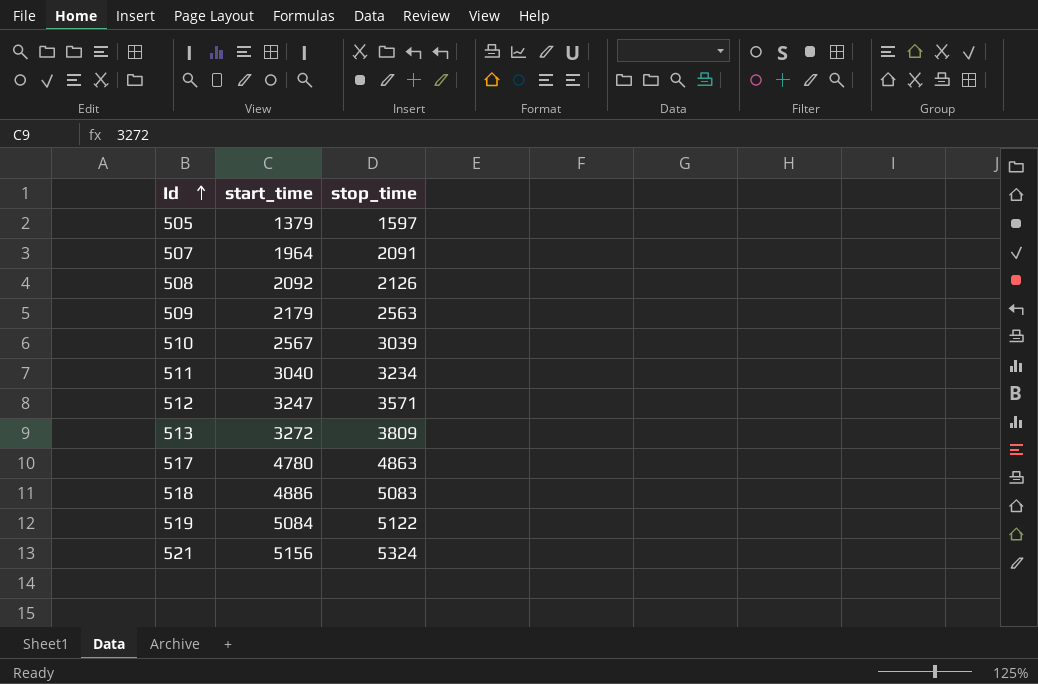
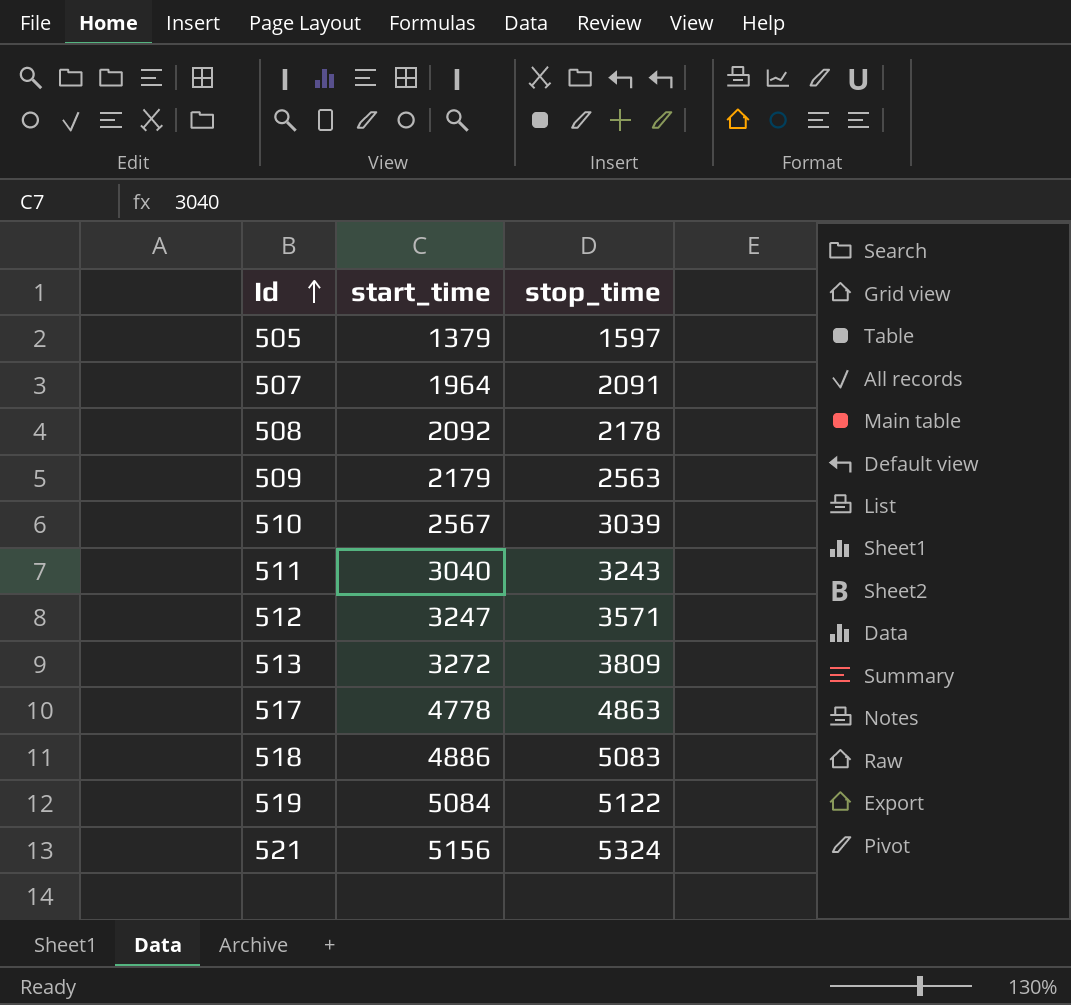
508 | stop_time: 2126 -> 2178
511 | stop_time: 3234 -> 3243
517 | start_time: 4780 -> 4778

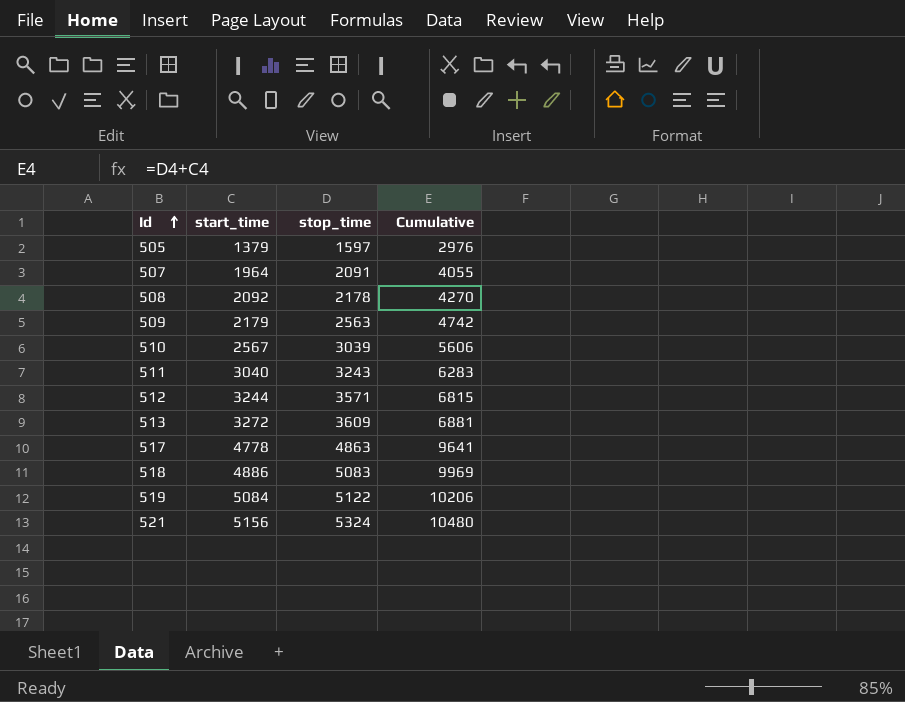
column Cumulative | formula: none -> [start_time] + [stop_time]
512 | start_time: 3247 -> 3244
513 | stop_time: 3809 -> 3609

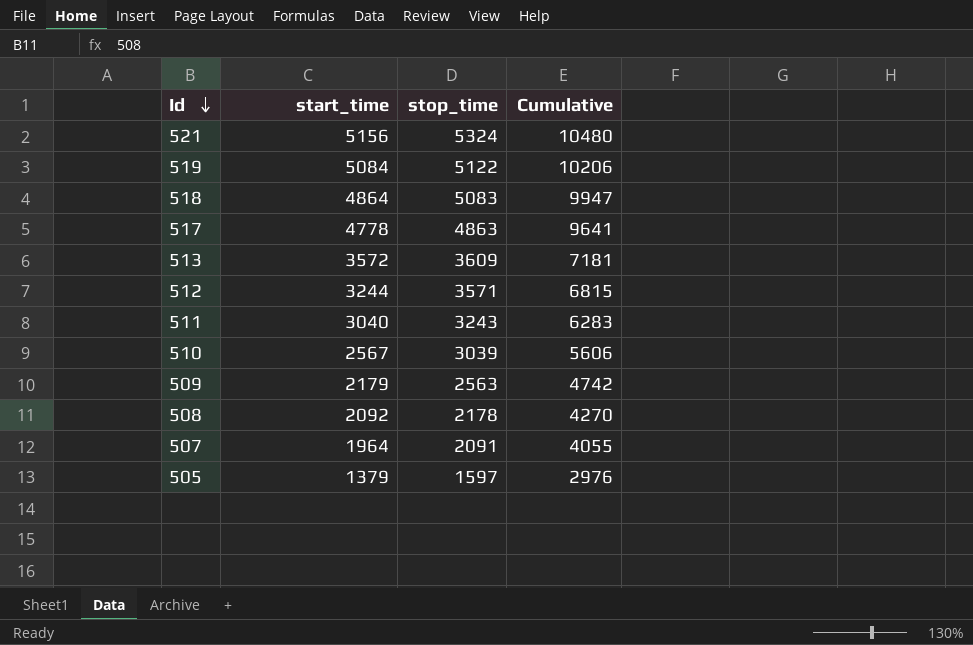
row order: Id ascending -> Id descending
518 | start_time: 4886 -> 4864
518 | Cumulative: 9969 -> 9947
513 | start_time: 3272 -> 3572
513 | Cumulative: 6881 -> 7181

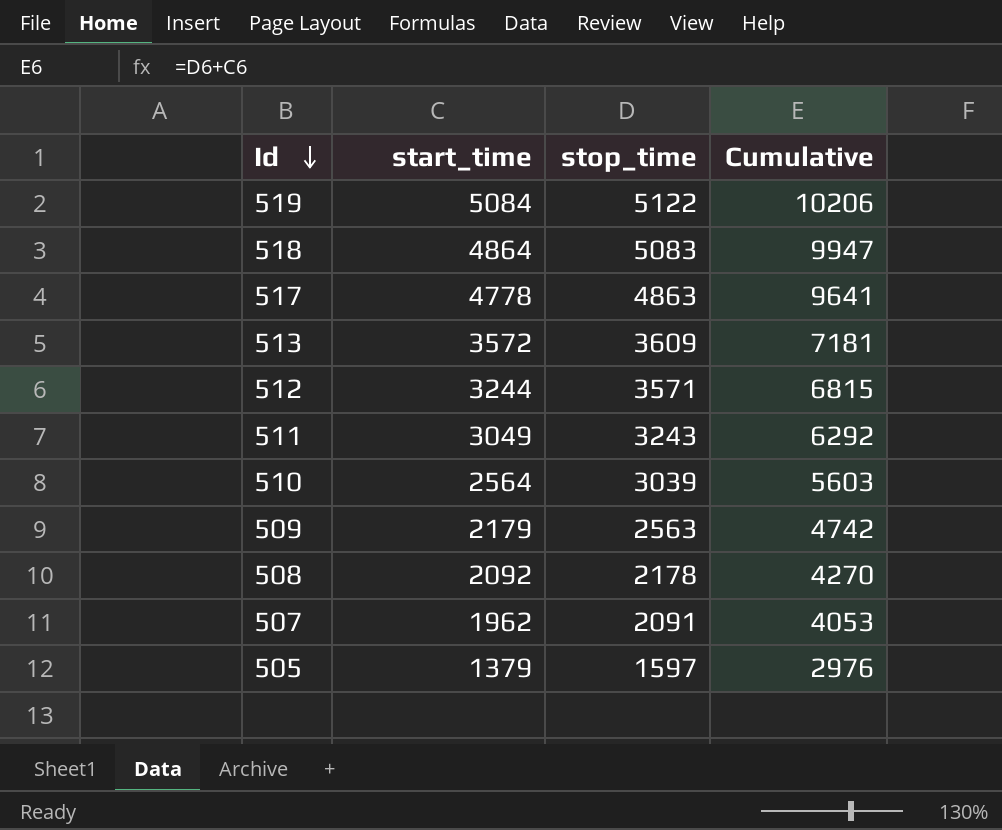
row 521: 5156 | 5324 | 10480 -> none
511 | start_time: 3040 -> 3049
511 | Cumulative: 6283 -> 6292
510 | start_time: 2567 -> 2564
510 | Cumulative: 5606 -> 5603
507 | start_time: 1964 -> 1962
507 | Cumulative: 4055 -> 4053

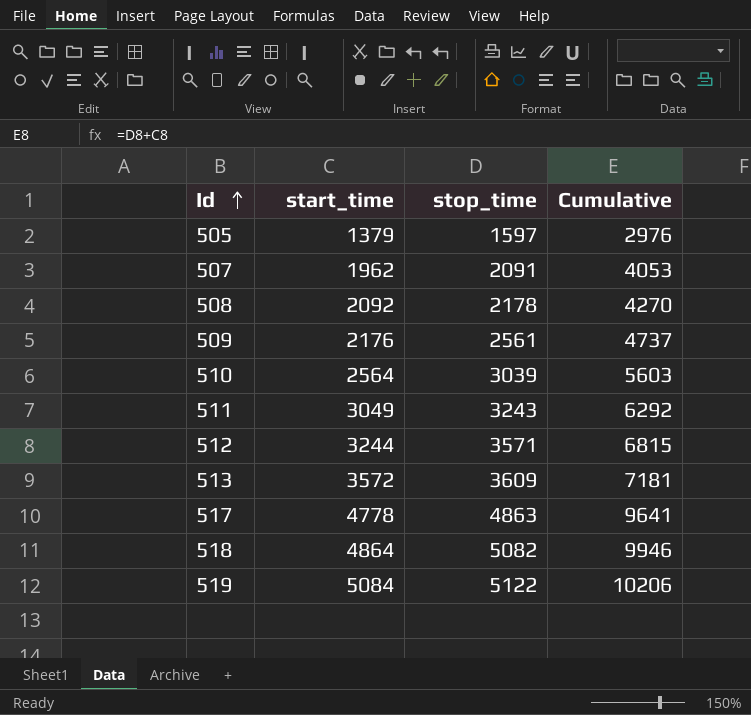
row order: Id descending -> Id ascending
509 | start_time: 2179 -> 2176
509 | stop_time: 2563 -> 2561
509 | Cumulative: 4742 -> 4737
518 | stop_time: 5083 -> 5082
518 | Cumulative: 9947 -> 9946

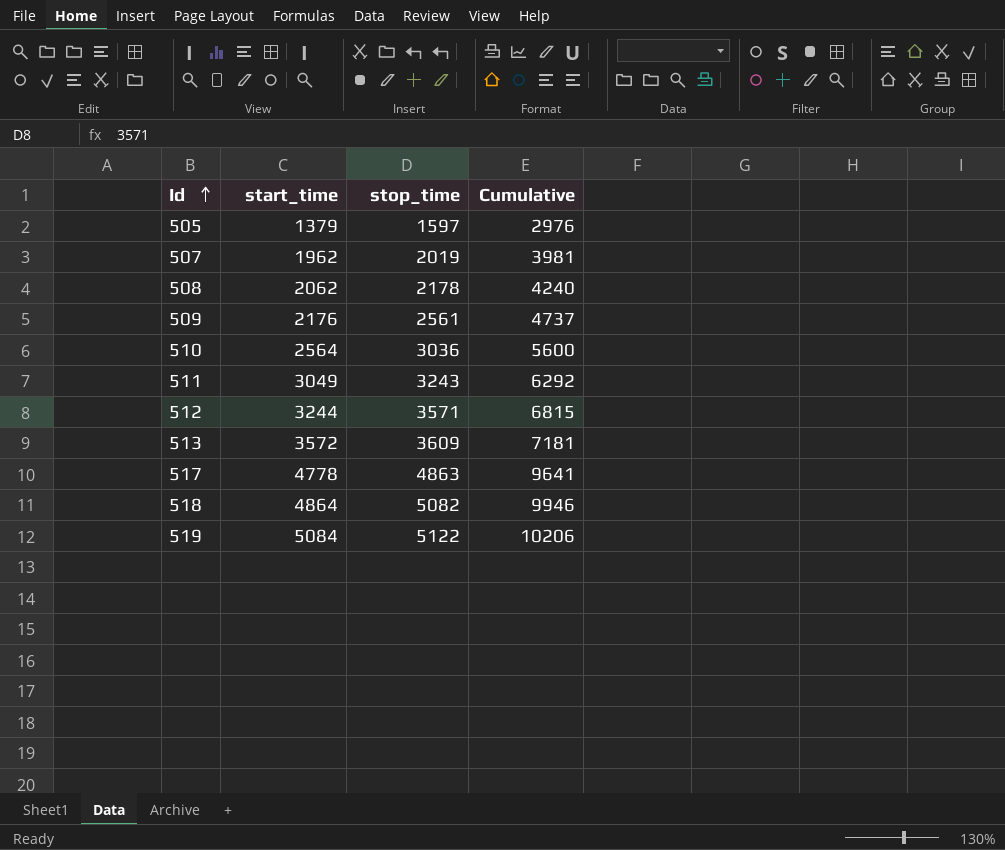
507 | stop_time: 2091 -> 2019
507 | Cumulative: 4053 -> 3981
508 | start_time: 2092 -> 2062
508 | Cumulative: 4270 -> 4240
510 | stop_time: 3039 -> 3036
510 | Cumulative: 5603 -> 5600

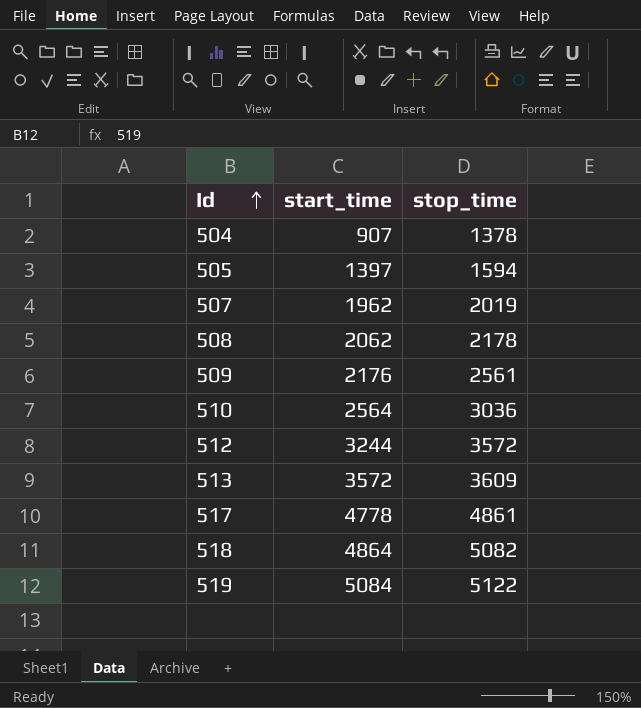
column Cumulative | formula: [start_time] + [stop_time] -> none
row 511: 3049 | 3243 | 6292 -> none
row 504: none -> 907 | 1378
505 | start_time: 1379 -> 1397
505 | stop_time: 1597 -> 1594
512 | stop_time: 3571 -> 3572
517 | stop_time: 4863 -> 4861

